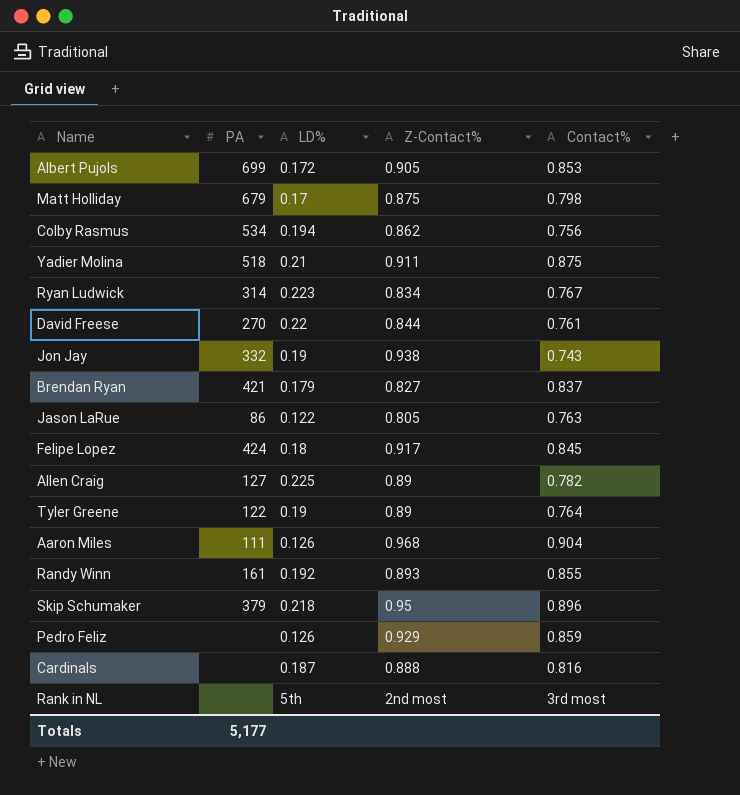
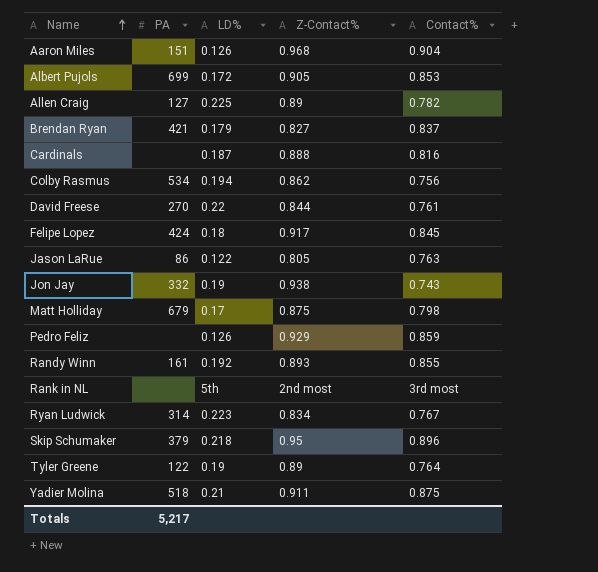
row order: none -> Name ascending
Aaron Miles | PA: 111 -> 151
Totals | PA: 5,177 -> 5,217

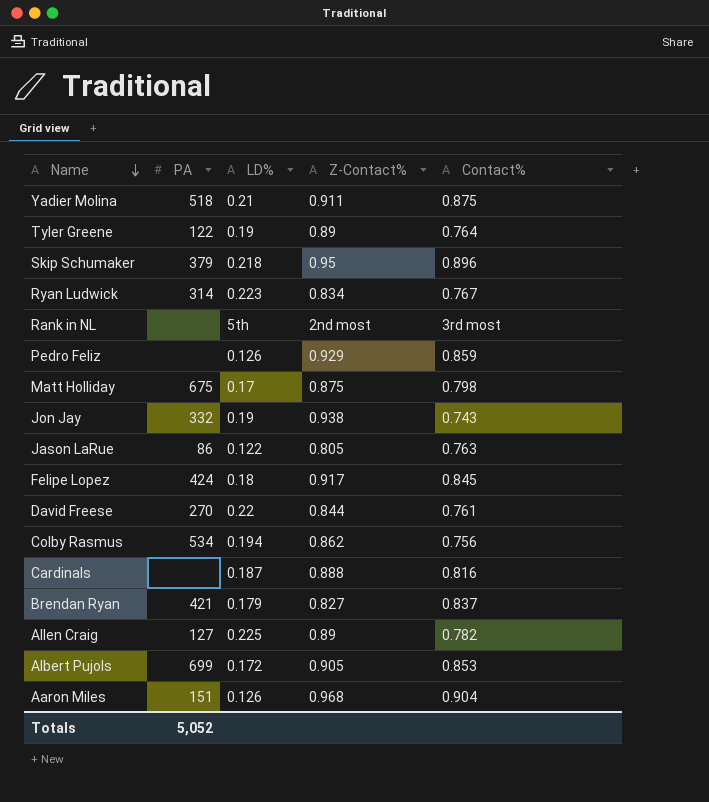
row order: Name ascending -> Name descending
row Randy Winn: 161 | 0.192 | 0.893 | 0.855 -> none
Matt Holliday | PA: 679 -> 675
Totals | PA: 5,217 -> 5,052

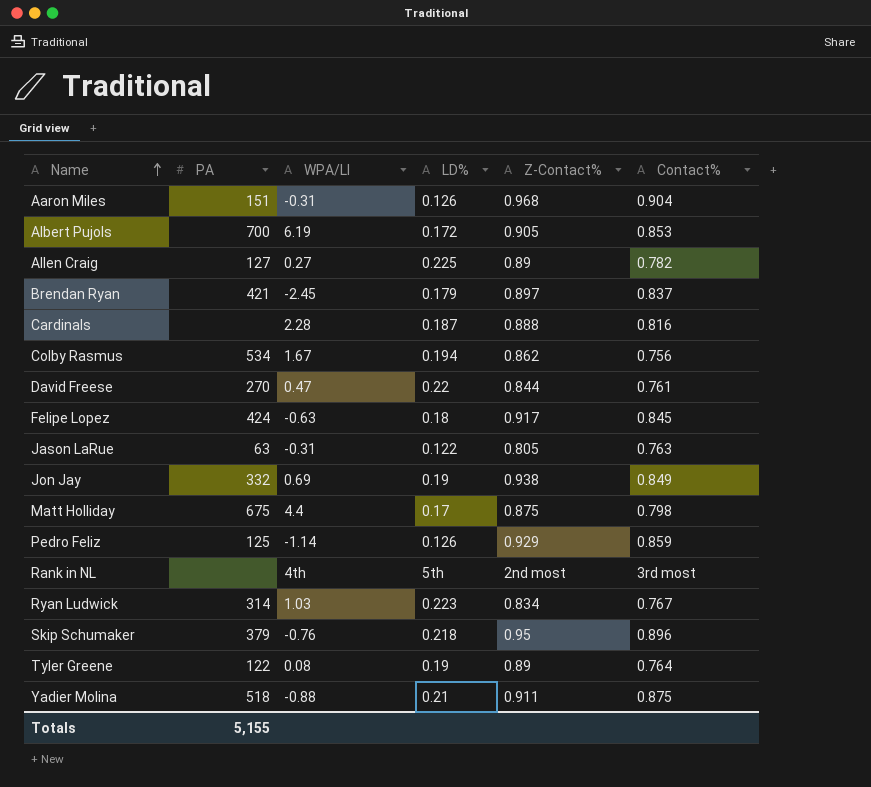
row order: Name descending -> Name ascending
column WPA/LI | position: none -> 3
Albert Pujols | PA: 699 -> 700
Brendan Ryan | Z-Contact%: 0.827 -> 0.897
Jason LaRue | PA: 86 -> 63
Jon Jay | Contact%: 0.743 -> 0.849
Pedro Feliz | PA: none -> 125
Totals | PA: 5,052 -> 5,155

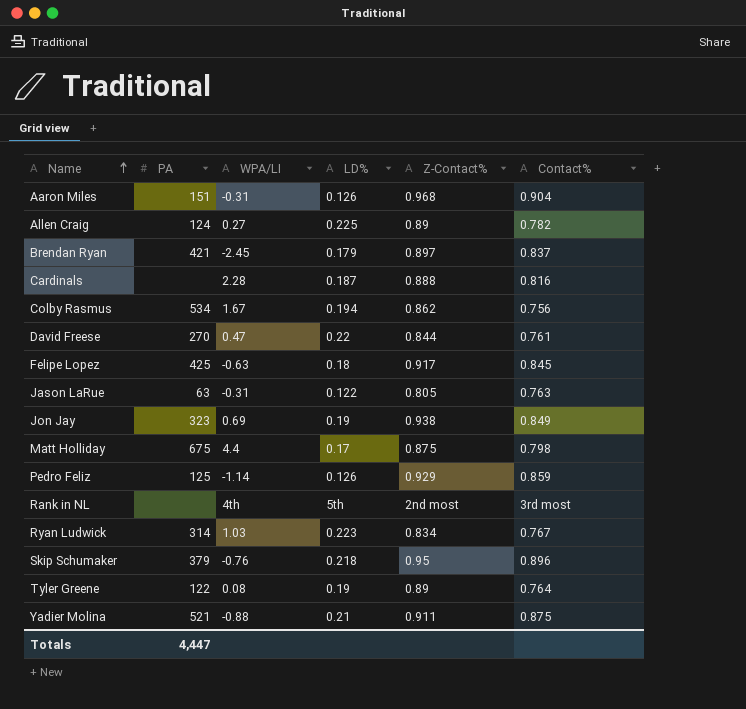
row Albert Pujols: 700 | 6.19 | 0.172 | 0.905 | 0.853 -> none
Allen Craig | PA: 127 -> 124
Felipe Lopez | PA: 424 -> 425
Jon Jay | PA: 332 -> 323
Yadier Molina | PA: 518 -> 521
Totals | PA: 5,155 -> 4,447

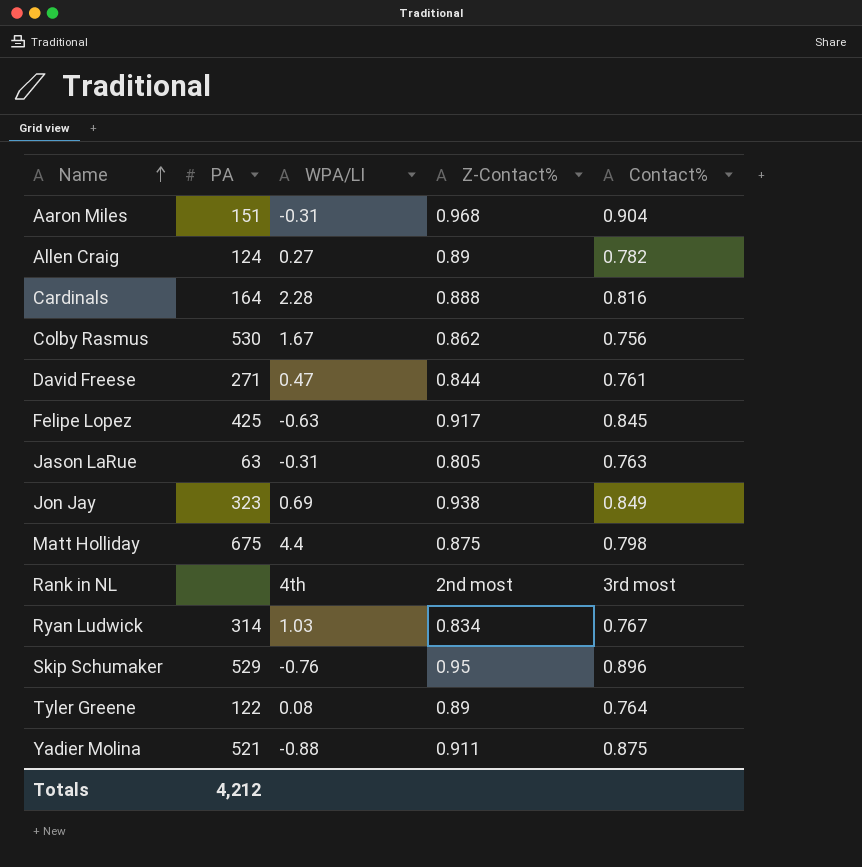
column LD% | position: 4 -> none
row Brendan Ryan: 421 | -2.45 | 0.179 | 0.897 | 0.837 -> none
row Pedro Feliz: 125 | -1.14 | 0.126 | 0.929 | 0.859 -> none
Cardinals | PA: none -> 164
Colby Rasmus | PA: 534 -> 530
David Freese | PA: 270 -> 271
Skip Schumaker | PA: 379 -> 529
Totals | PA: 4,447 -> 4,212

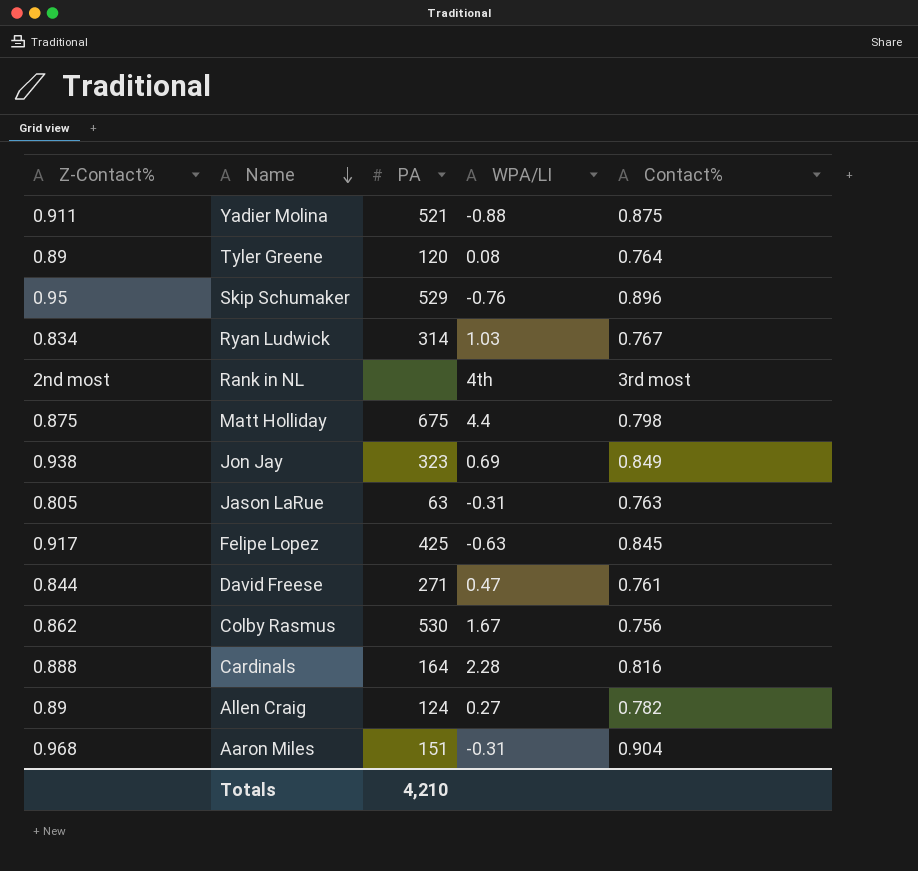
row order: Name ascending -> Name descending
column Z-Contact% | position: 4 -> 1
Tyler Greene | PA: 122 -> 120
Totals | PA: 4,212 -> 4,210

